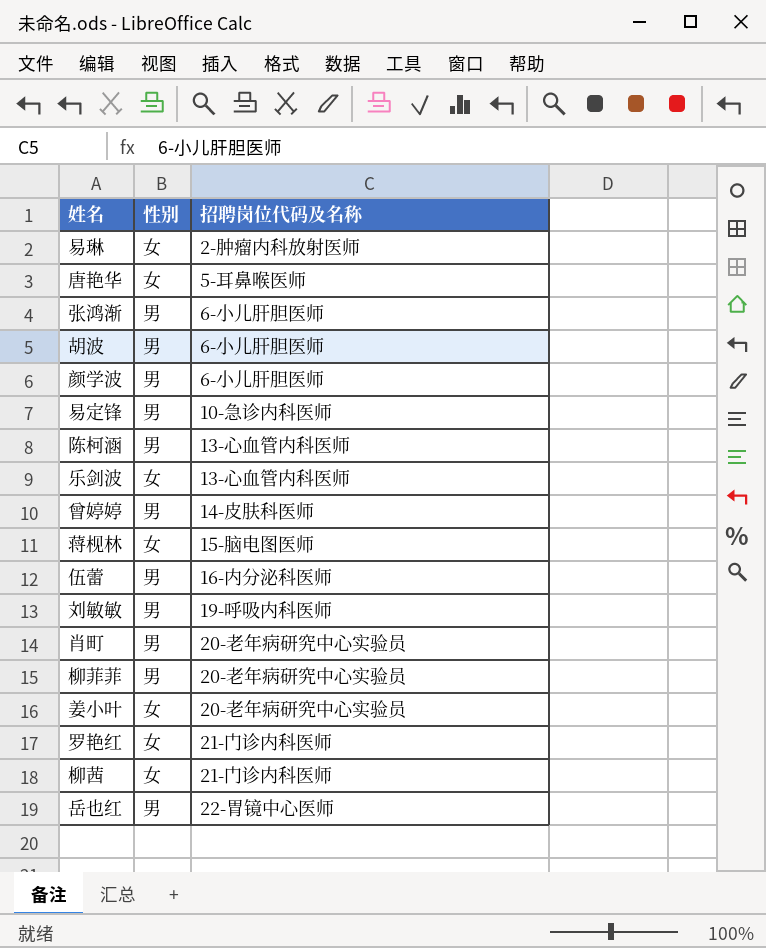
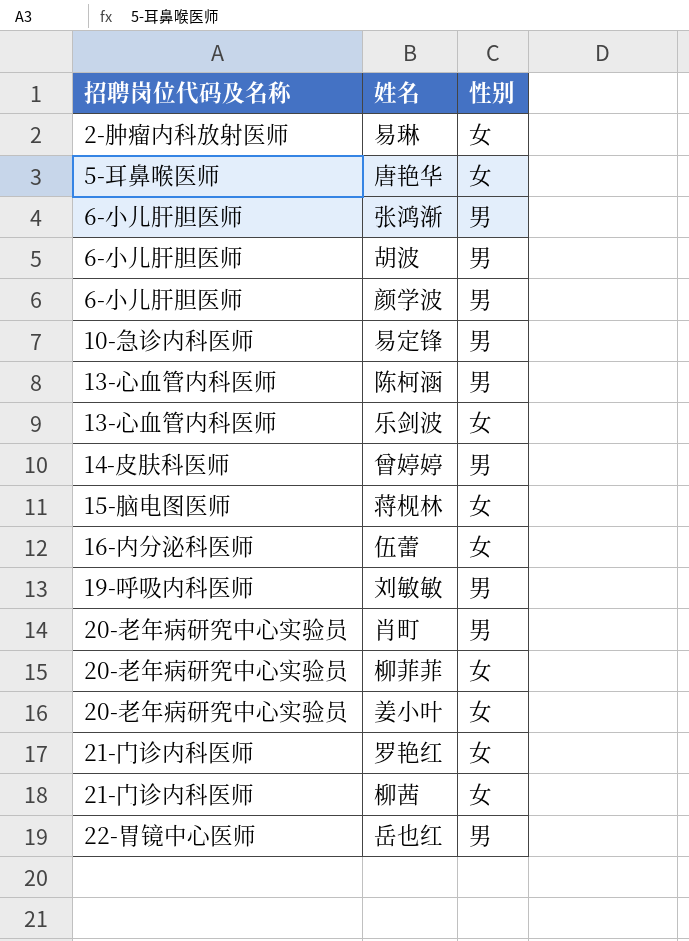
column 招聘岗位代码及名称 | position: 3 -> 1
伍蕾 | 性别: 男 -> 女
柳菲菲 | 性别: 男 -> 女

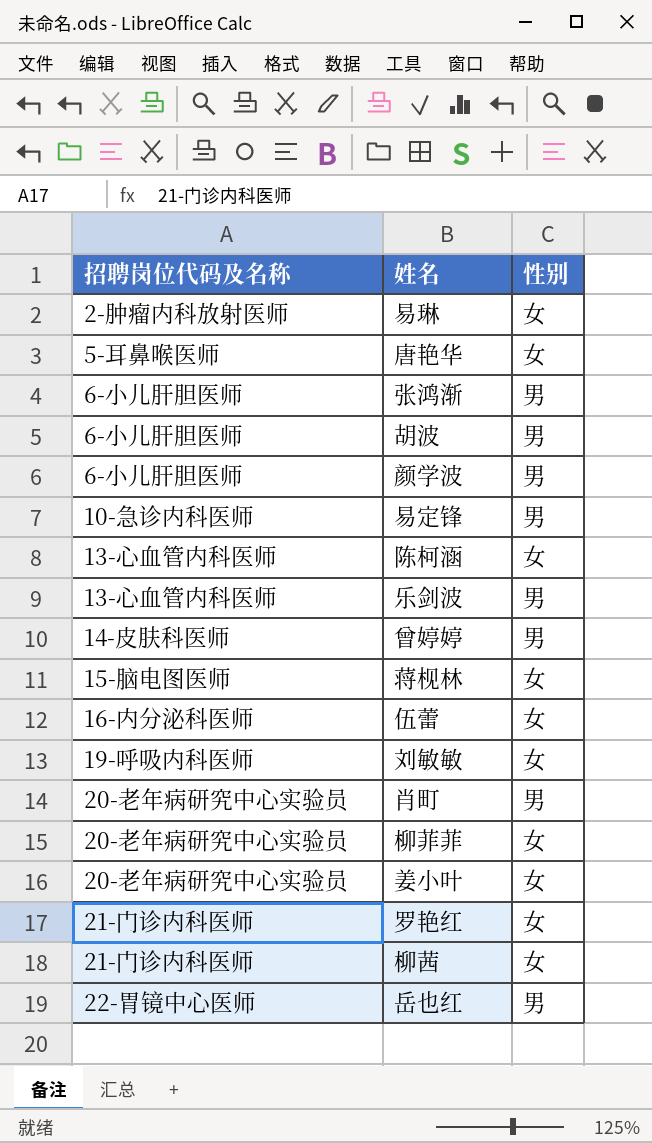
陈柯涵 | 性别: 男 -> 女
乐剑波 | 性别: 女 -> 男
刘敏敏 | 性别: 男 -> 女

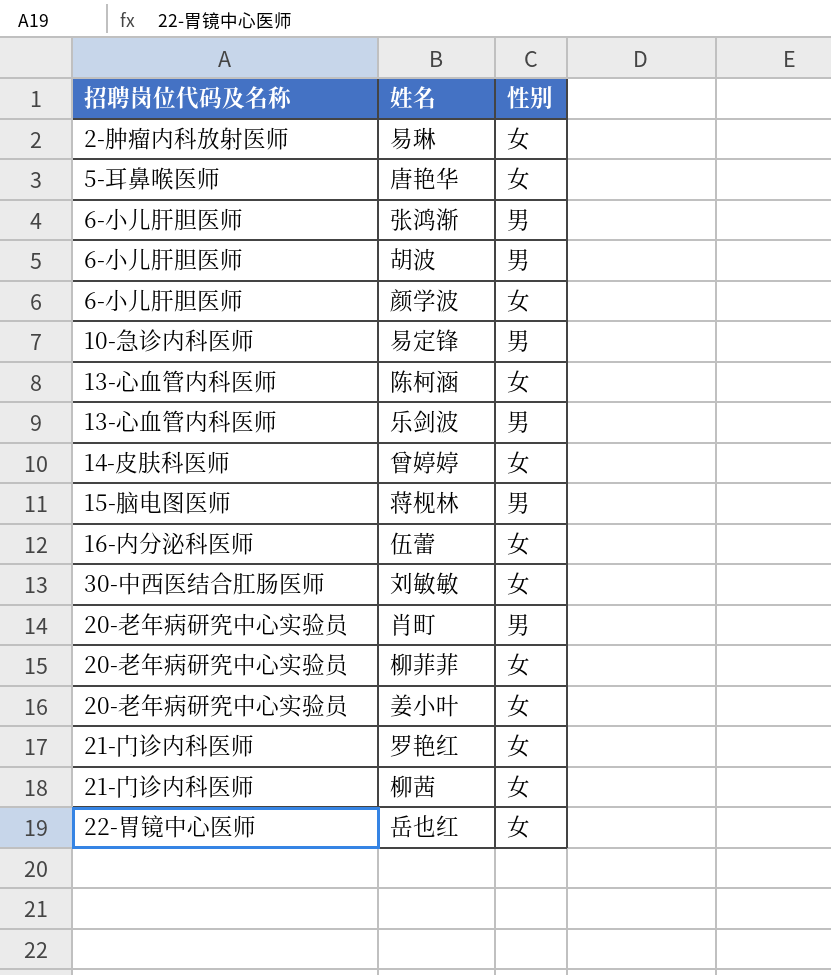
颜学波 | 性别: 男 -> 女
曾婷婷 | 性别: 男 -> 女
蒋枧林 | 性别: 女 -> 男
刘敏敏 | 招聘岗位代码及名称: 19-呼吸内科医师 -> 30-中西医结合肛肠医师
岳也红 | 性别: 男 -> 女

